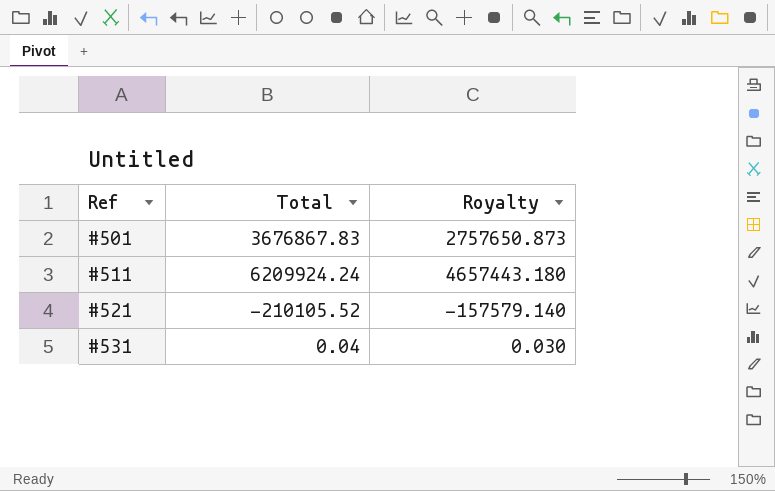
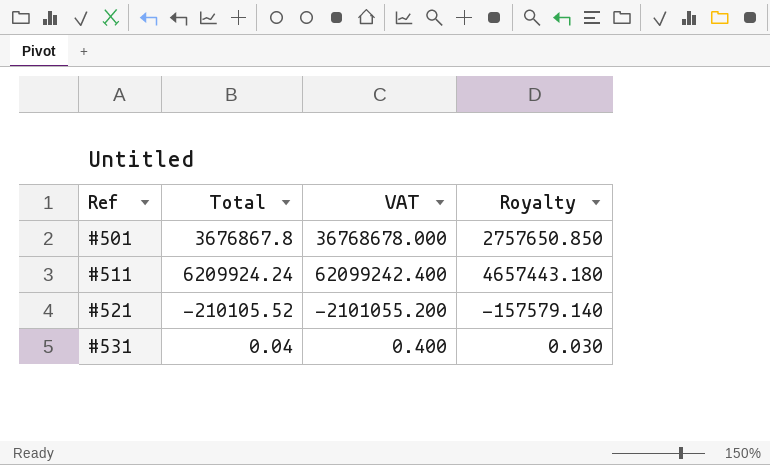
column VAT | formula: none -> [Total] * 10
#501 | Total: 3676867.83 -> 3676867.8
#501 | Royalty: 2757650.873 -> 2757650.850

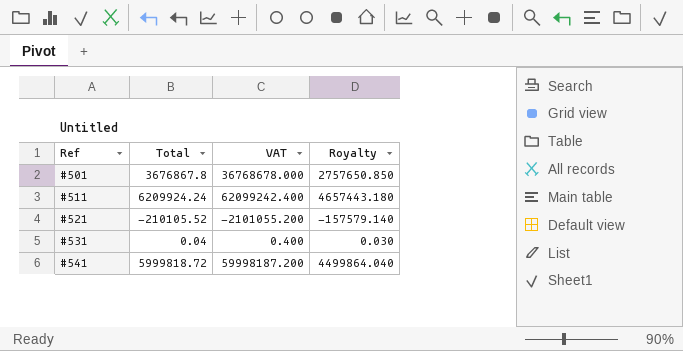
row #541: none -> 5999818.72 | 59998187.200 | 4499864.040

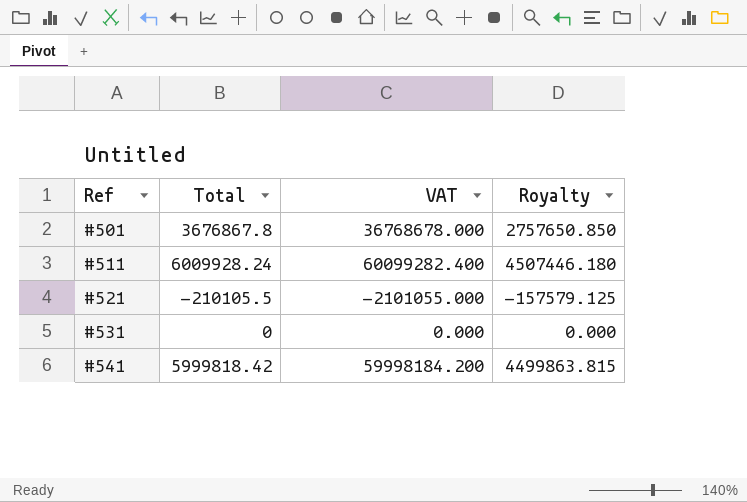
#511 | Total: 6209924.24 -> 6009928.24
#511 | VAT: 62099242.400 -> 60099282.400
#511 | Royalty: 4657443.180 -> 4507446.180
#521 | Total: -210105.52 -> -210105.5
#521 | VAT: -2101055.200 -> -2101055.000
#521 | Royalty: -157579.140 -> -157579.125
#531 | Total: 0.04 -> 0
#531 | VAT: 0.400 -> 0.000
#531 | Royalty: 0.030 -> 0.000
#541 | Total: 5999818.72 -> 5999818.42
#541 | VAT: 59998187.200 -> 59998184.200
#541 | Royalty: 4499864.040 -> 4499863.815

